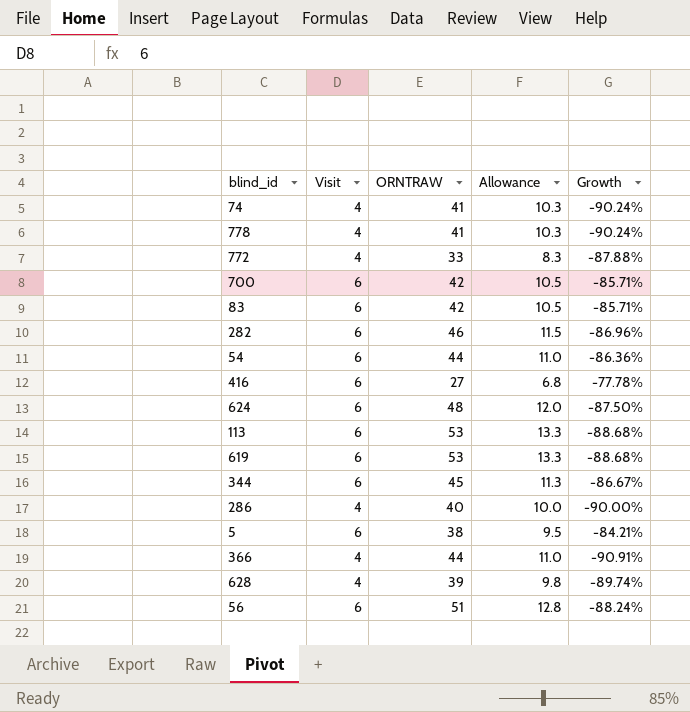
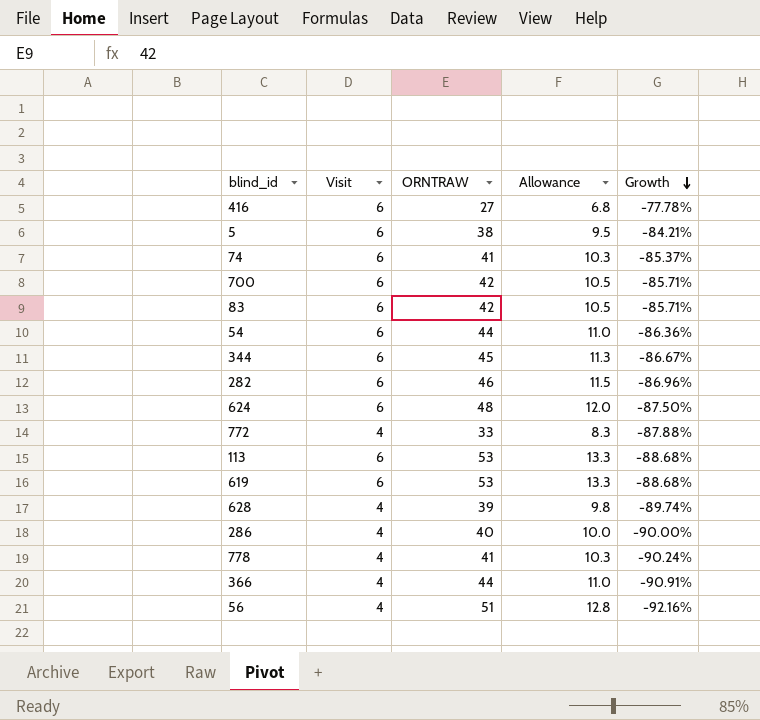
row order: none -> Growth descending
74 | Visit: 4 -> 6
74 | Growth: -90.24% -> -85.37%
56 | Visit: 6 -> 4
56 | Growth: -88.24% -> -92.16%

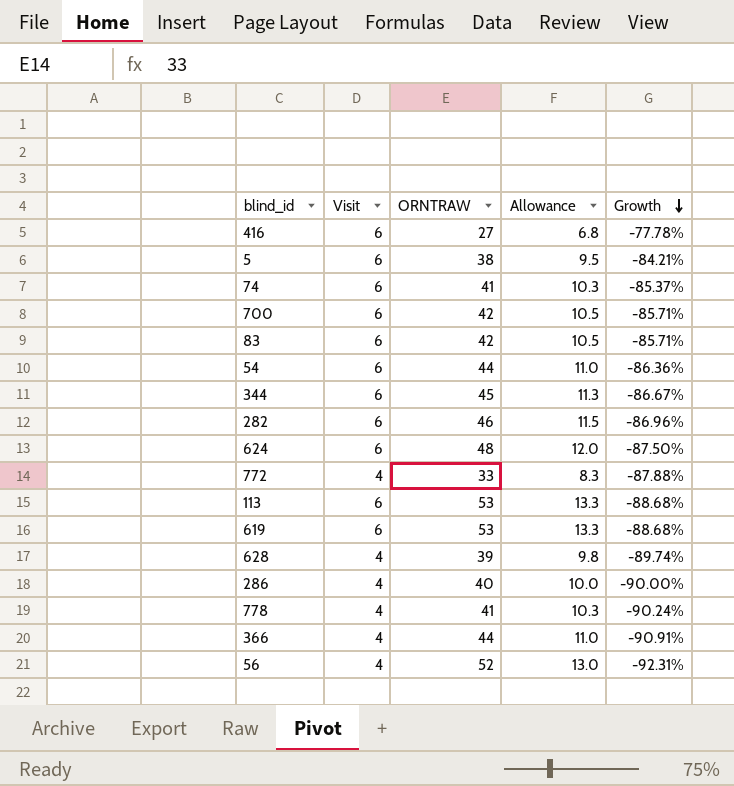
56 | ORNTRAW: 51 -> 52
56 | Allowance: 12.8 -> 13.0
56 | Growth: -92.16% -> -92.31%

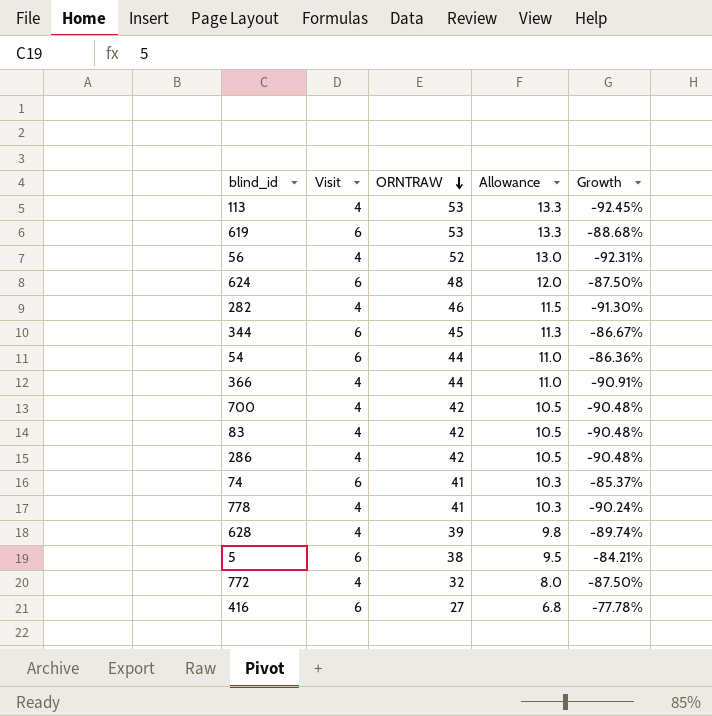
row order: Growth descending -> ORNTRAW descending
113 | Visit: 6 -> 4
113 | Growth: -88.68% -> -92.45%
282 | Visit: 6 -> 4
282 | Growth: -86.96% -> -91.30%
700 | Visit: 6 -> 4
700 | Growth: -85.71% -> -90.48%
83 | Visit: 6 -> 4
83 | Growth: -85.71% -> -90.48%
286 | ORNTRAW: 40 -> 42
286 | Allowance: 10.0 -> 10.5
286 | Growth: -90.00% -> -90.48%
772 | ORNTRAW: 33 -> 32
772 | Allowance: 8.3 -> 8.0
772 | Growth: -87.88% -> -87.50%

